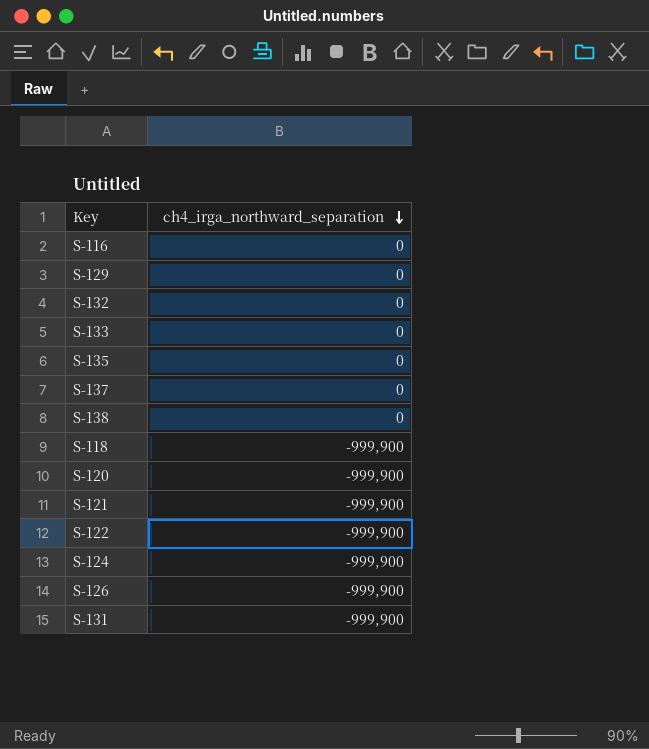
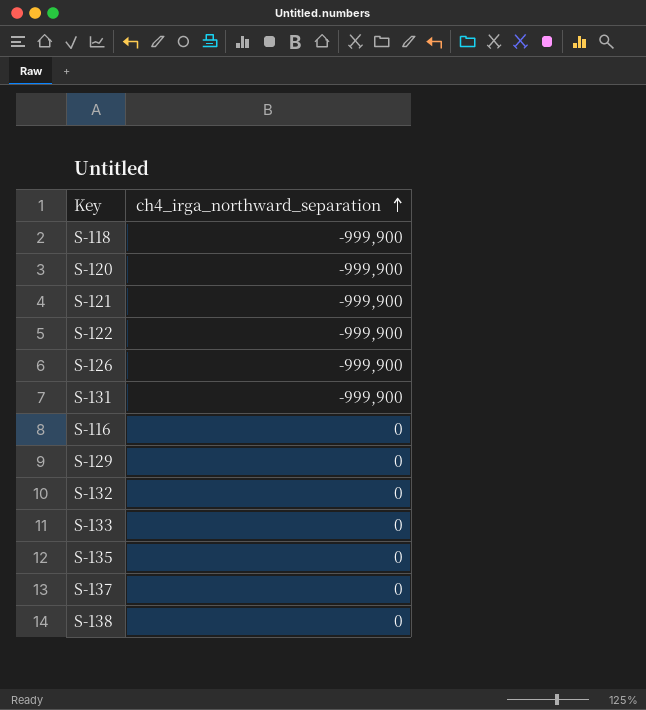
row order: ch4_irga_northward_separation descending -> ch4_irga_northward_separation ascending
row S-124: -999,900 -> none

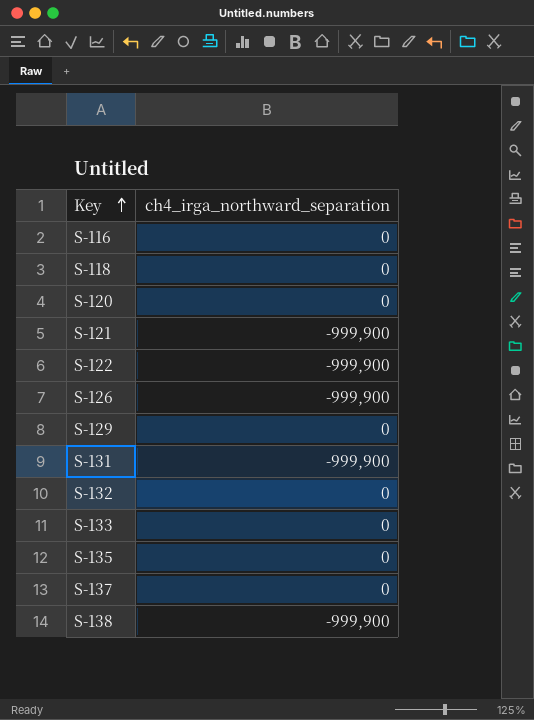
row order: ch4_irga_northward_separation ascending -> Key ascending
S-118 | ch4_irga_northward_separation: -999,900 -> 0
S-120 | ch4_irga_northward_separation: -999,900 -> 0
S-138 | ch4_irga_northward_separation: 0 -> -999,900

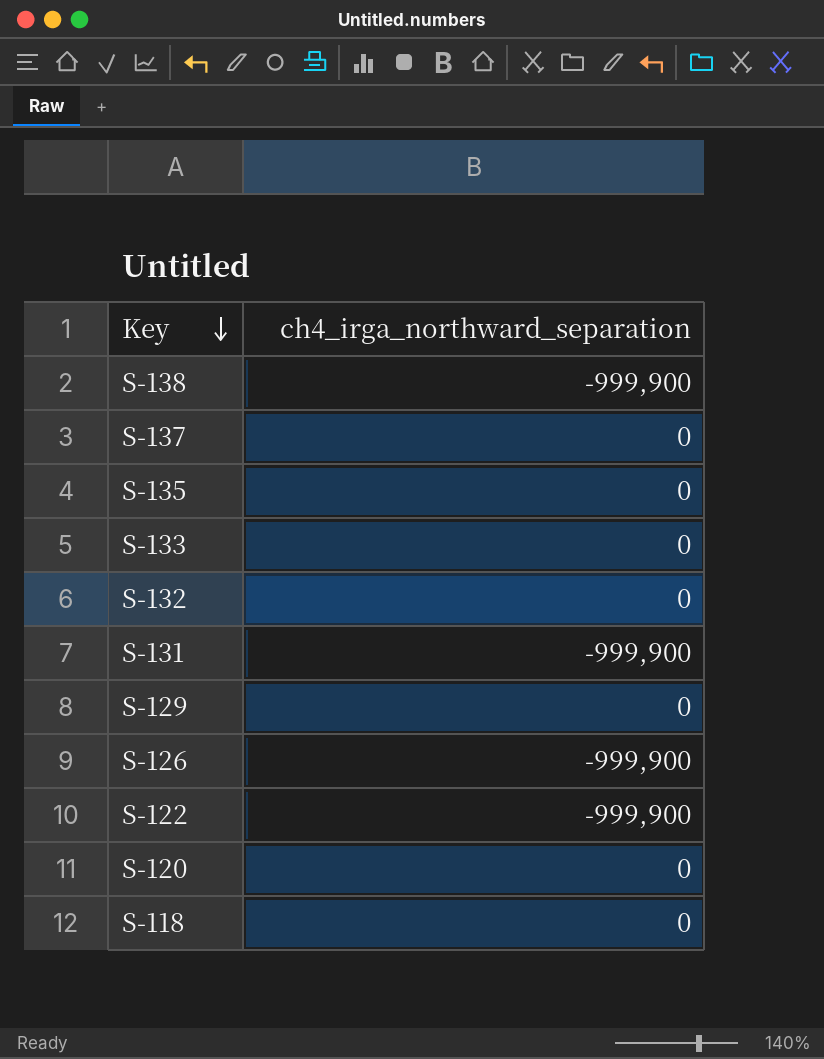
row order: Key ascending -> Key descending
row S-116: 0 -> none
row S-121: -999,900 -> none

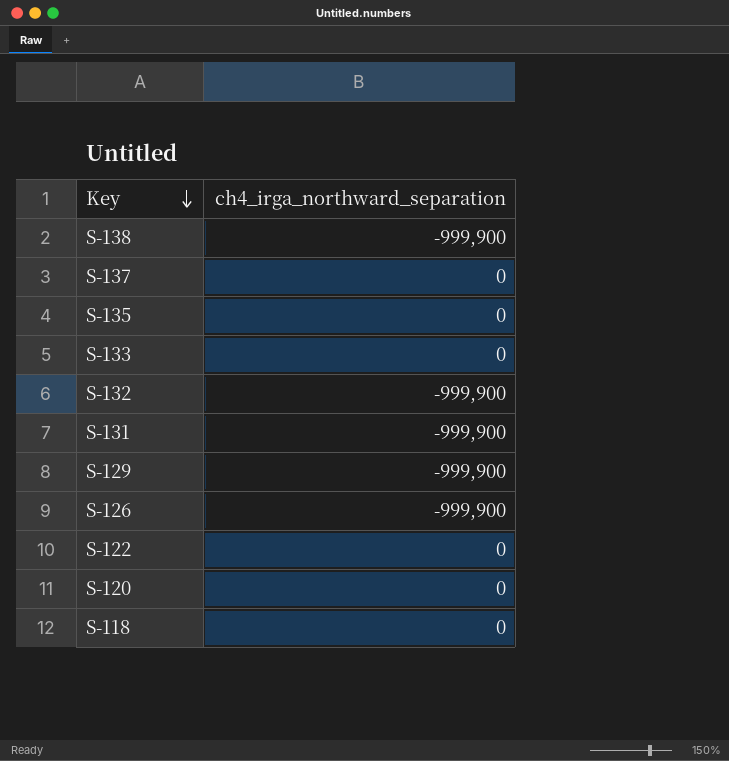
S-132 | ch4_irga_northward_separation: 0 -> -999,900
S-129 | ch4_irga_northward_separation: 0 -> -999,900
S-122 | ch4_irga_northward_separation: -999,900 -> 0

